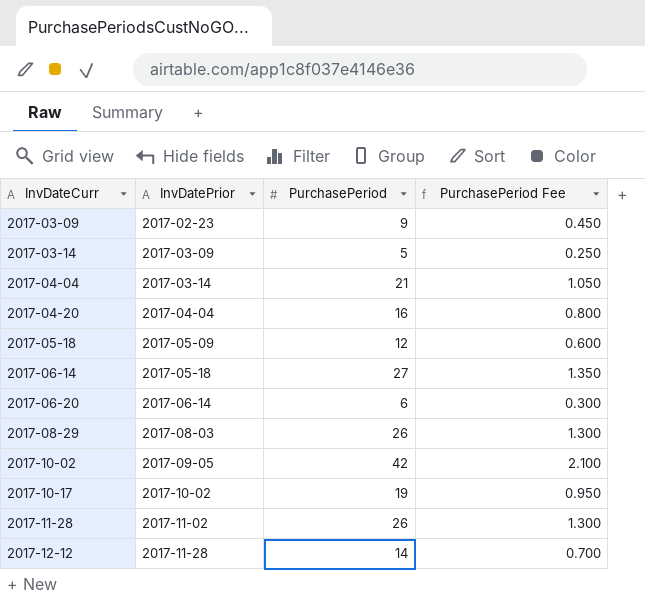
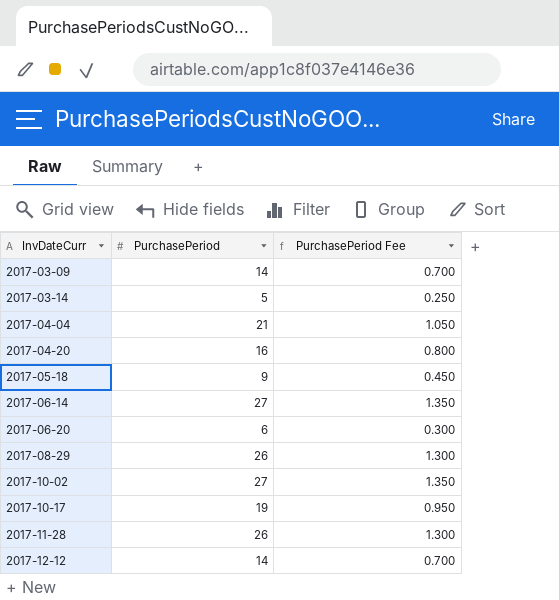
column InvDatePrior | position: 2 -> none
2017-03-09 | PurchasePeriod: 9 -> 14
2017-03-09 | PurchasePeriod Fee: 0.450 -> 0.700
2017-05-18 | PurchasePeriod: 12 -> 9
2017-05-18 | PurchasePeriod Fee: 0.600 -> 0.450
2017-10-02 | PurchasePeriod: 42 -> 27
2017-10-02 | PurchasePeriod Fee: 2.100 -> 1.350

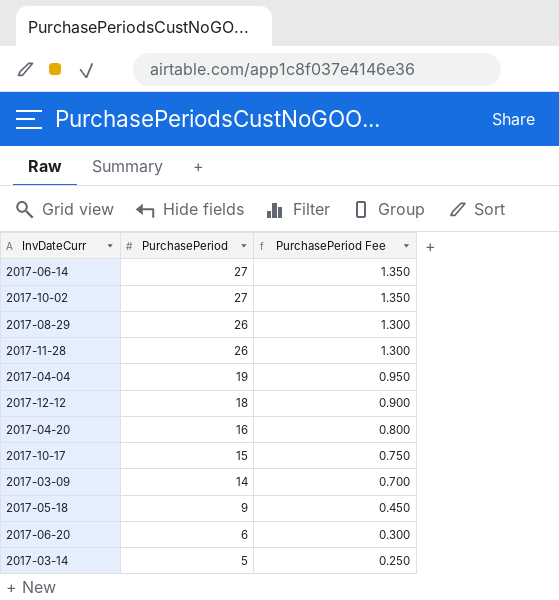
row order: InvDateCurr ascending -> PurchasePeriod descending
2017-04-04 | PurchasePeriod: 21 -> 19
2017-04-04 | PurchasePeriod Fee: 1.050 -> 0.950
2017-12-12 | PurchasePeriod: 14 -> 18
2017-12-12 | PurchasePeriod Fee: 0.700 -> 0.900
2017-10-17 | PurchasePeriod: 19 -> 15
2017-10-17 | PurchasePeriod Fee: 0.950 -> 0.750

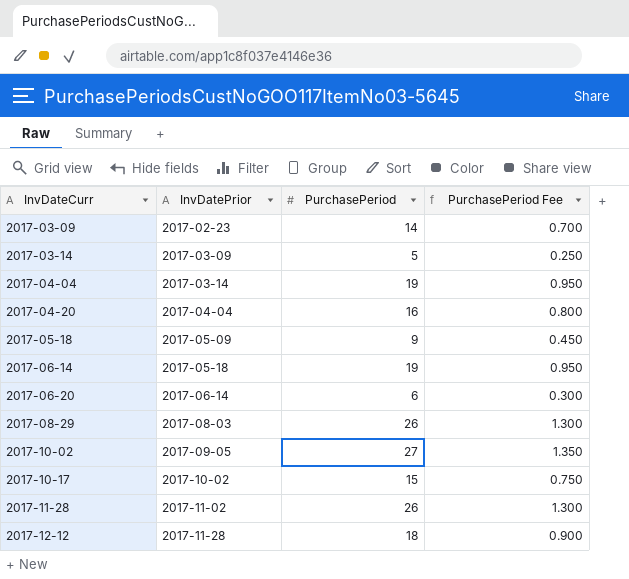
row order: PurchasePeriod descending -> InvDateCurr ascending
column InvDatePrior | position: none -> 2
2017-06-14 | PurchasePeriod: 27 -> 19
2017-06-14 | PurchasePeriod Fee: 1.350 -> 0.950

